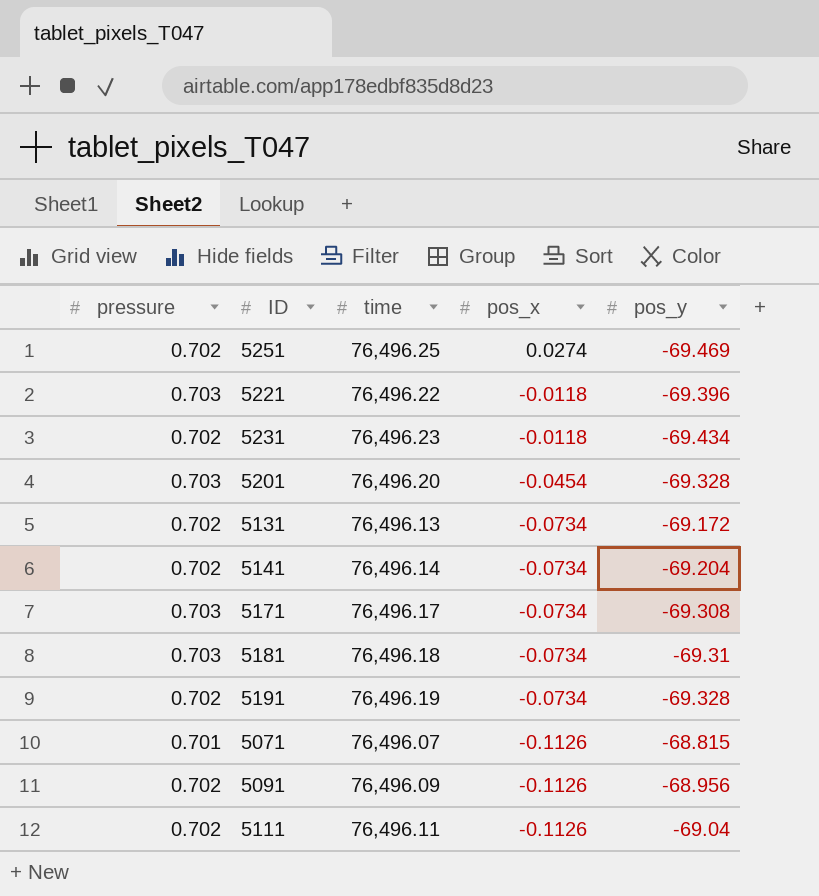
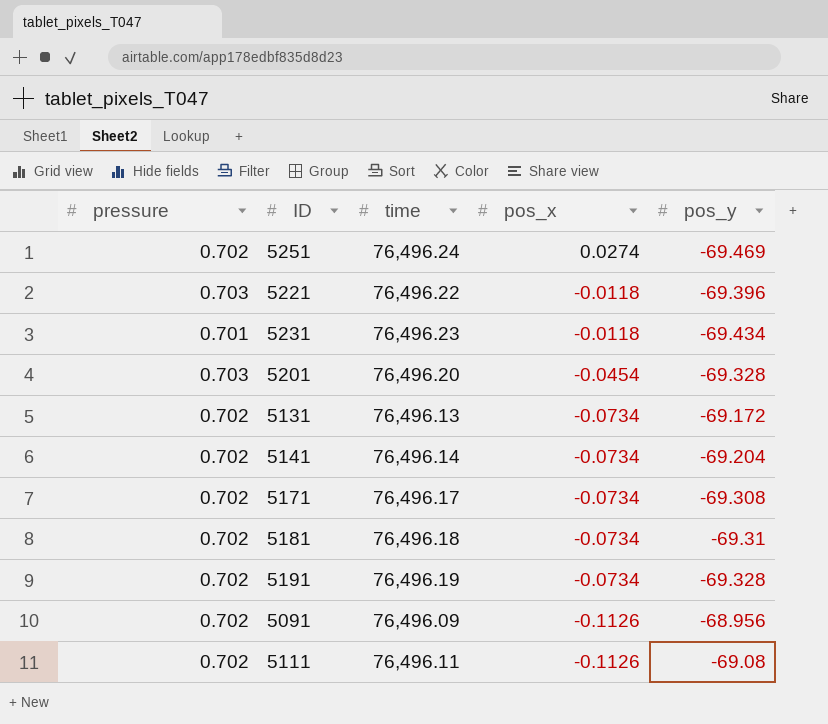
row 5071: 0.701 | 76,496.07 | -0.1126 | -68.815 -> none
5251 | time: 76,496.25 -> 76,496.24
5231 | pressure: 0.702 -> 0.701
5171 | pressure: 0.703 -> 0.702
5181 | pressure: 0.703 -> 0.702
5111 | pos_y: -69.04 -> -69.08

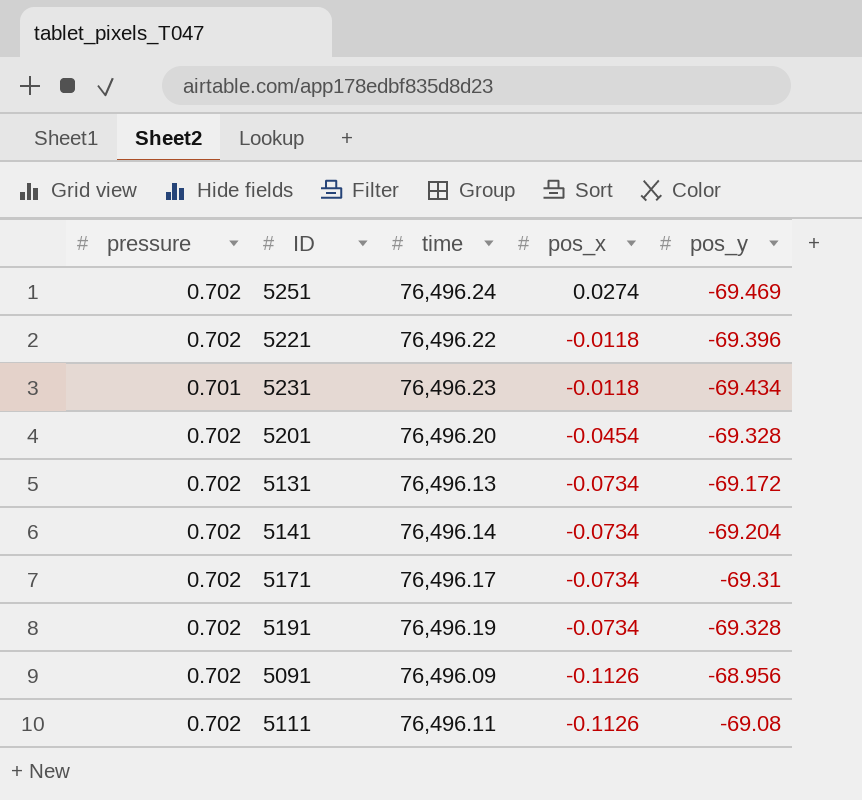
row 5181: 0.702 | 76,496.18 | -0.0734 | -69.31 -> none
5221 | pressure: 0.703 -> 0.702
5201 | pressure: 0.703 -> 0.702
5171 | pos_y: -69.308 -> -69.31

